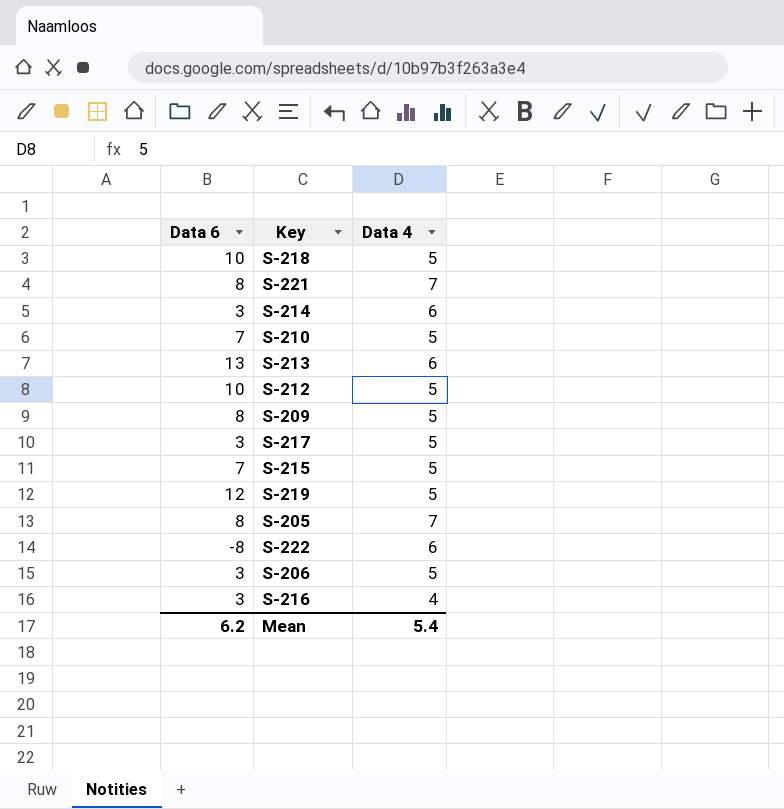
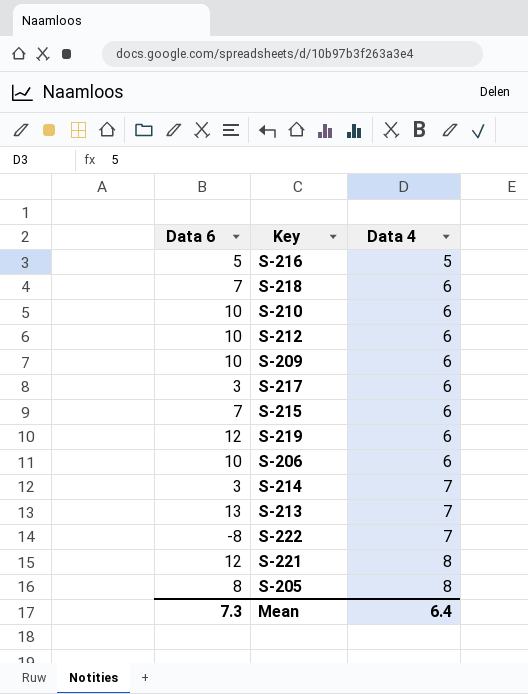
row order: none -> Data 4 ascending
S-216 | Data 6: 3 -> 5
S-216 | Data 4: 4 -> 5
S-218 | Data 6: 10 -> 7
S-218 | Data 4: 5 -> 6
S-210 | Data 6: 7 -> 10
S-210 | Data 4: 5 -> 6
S-212 | Data 4: 5 -> 6
S-209 | Data 6: 8 -> 10
S-209 | Data 4: 5 -> 6
S-217 | Data 4: 5 -> 6
S-215 | Data 4: 5 -> 6
S-219 | Data 4: 5 -> 6
S-206 | Data 6: 3 -> 10
S-206 | Data 4: 5 -> 6
S-214 | Data 4: 6 -> 7
S-213 | Data 4: 6 -> 7
S-222 | Data 4: 6 -> 7
S-221 | Data 6: 8 -> 12
S-221 | Data 4: 7 -> 8
S-205 | Data 4: 7 -> 8
Mean | Data 6: 6.2 -> 7.3
Mean | Data 4: 5.4 -> 6.4

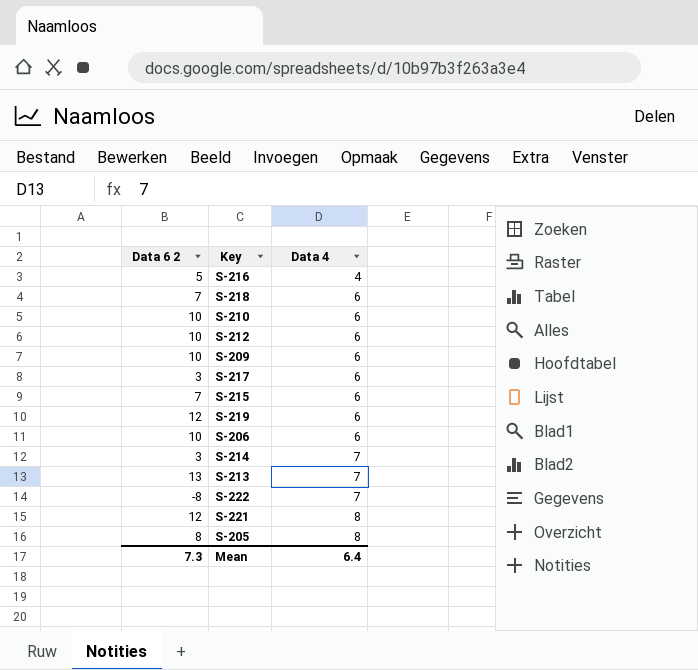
column name: Data 6 -> Data 6 2
S-216 | Data 4: 5 -> 4

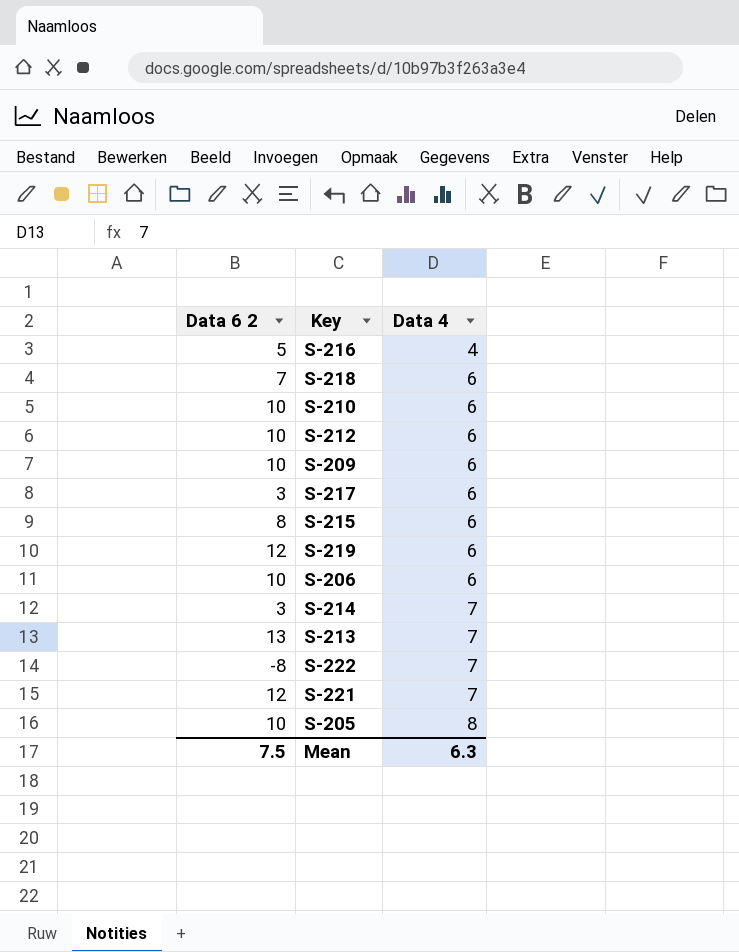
S-215 | Data 6 2: 7 -> 8
S-221 | Data 4: 8 -> 7
S-205 | Data 6 2: 8 -> 10
Mean | Data 6 2: 7.3 -> 7.5
Mean | Data 4: 6.4 -> 6.3

